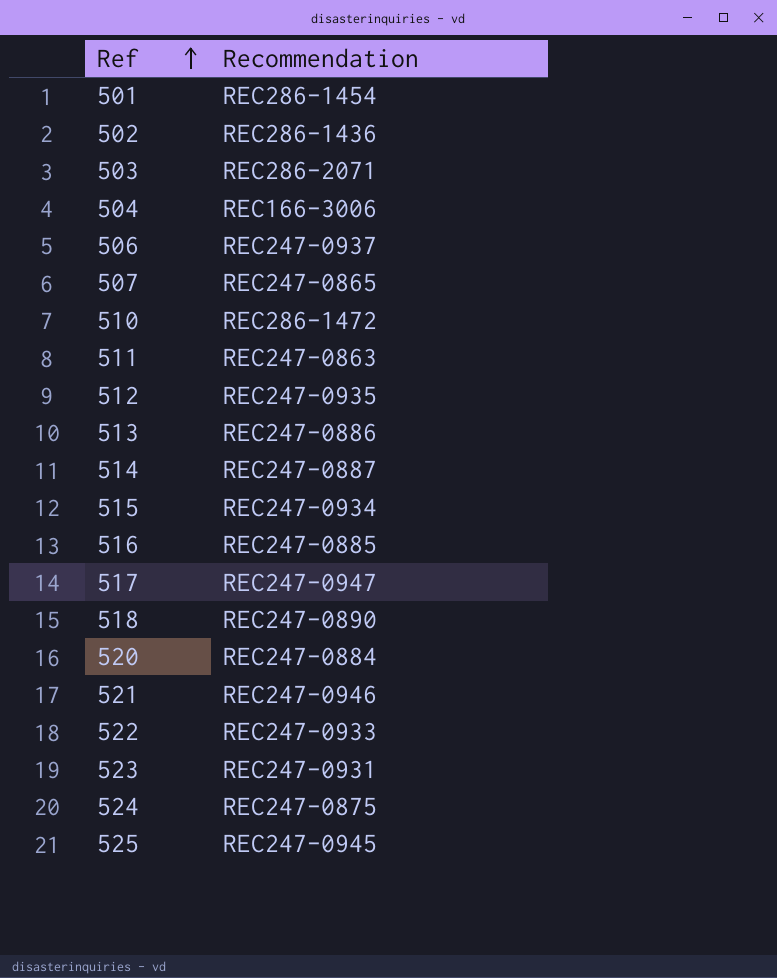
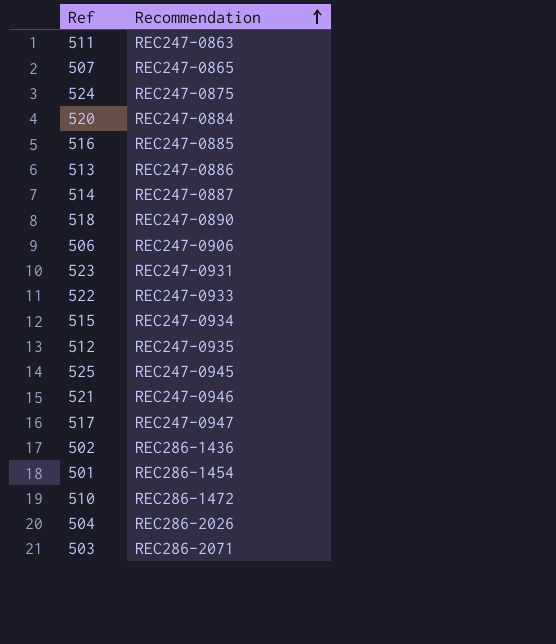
row order: Ref ascending -> Recommendation ascending
506 | Recommendation: REC247-0937 -> REC247-0906
504 | Recommendation: REC166-3006 -> REC286-2026

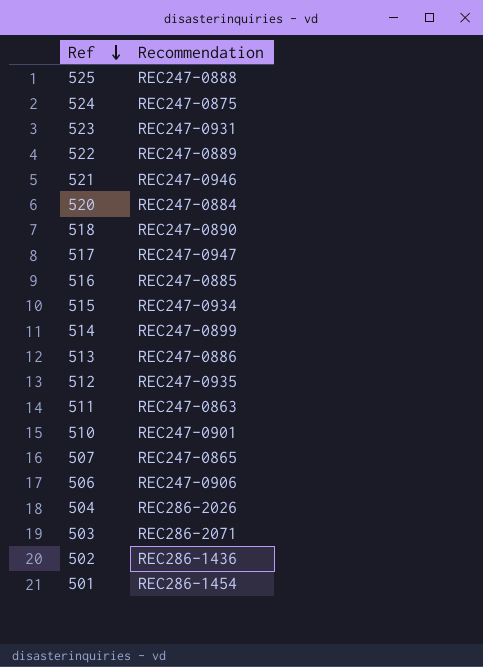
row order: Recommendation ascending -> Ref descending
525 | Recommendation: REC247-0945 -> REC247-0888
522 | Recommendation: REC247-0933 -> REC247-0889
514 | Recommendation: REC247-0887 -> REC247-0899
510 | Recommendation: REC286-1472 -> REC247-0901

